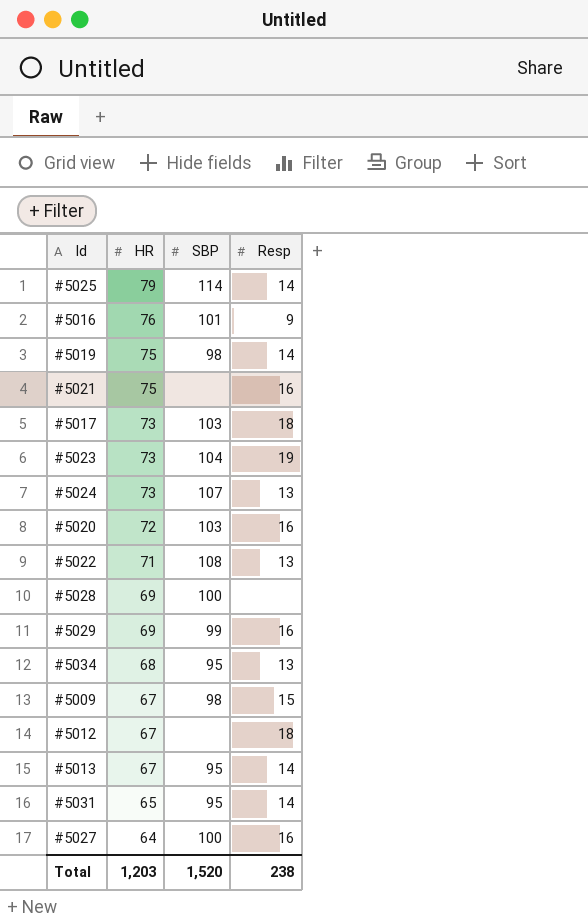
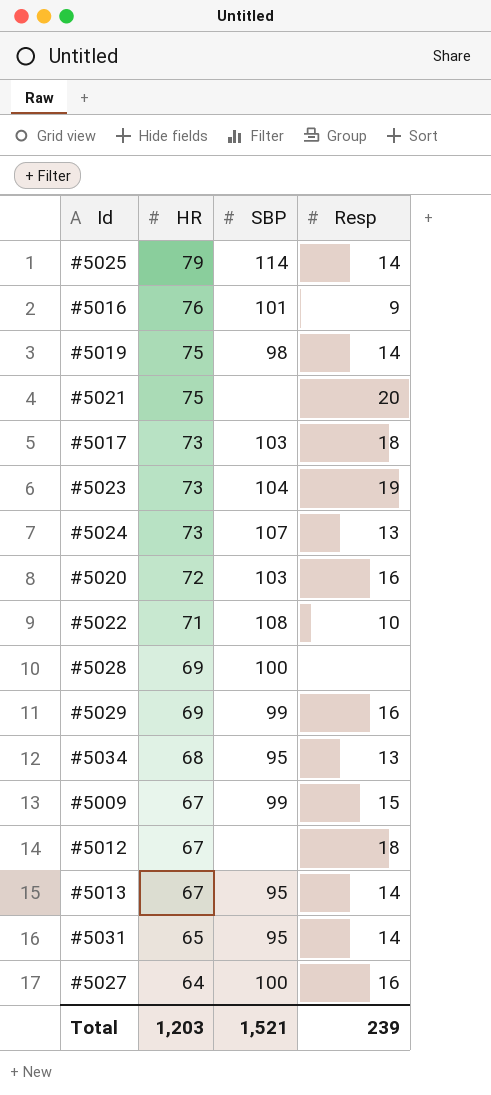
#5021 | Resp: 16 -> 20
#5022 | Resp: 13 -> 10
#5009 | SBP: 98 -> 99
Total | SBP: 1,520 -> 1,521
Total | Resp: 238 -> 239

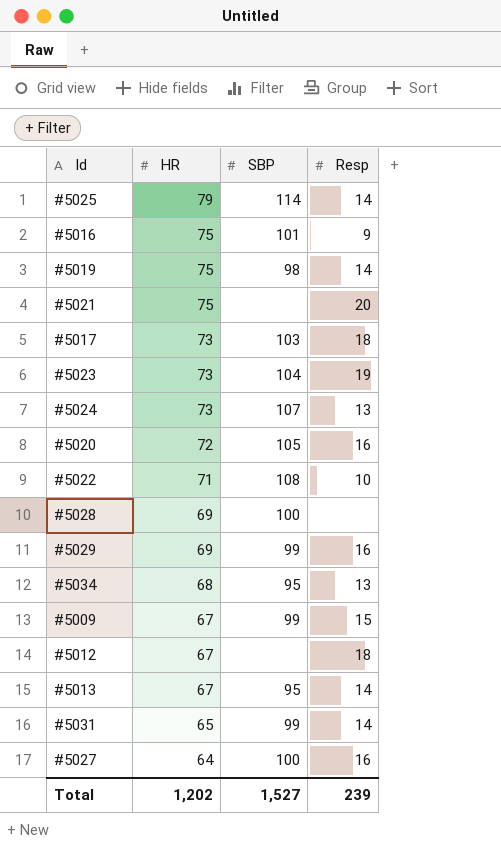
#5016 | HR: 76 -> 75
#5020 | SBP: 103 -> 105
#5031 | SBP: 95 -> 99
Total | HR: 1,203 -> 1,202
Total | SBP: 1,521 -> 1,527

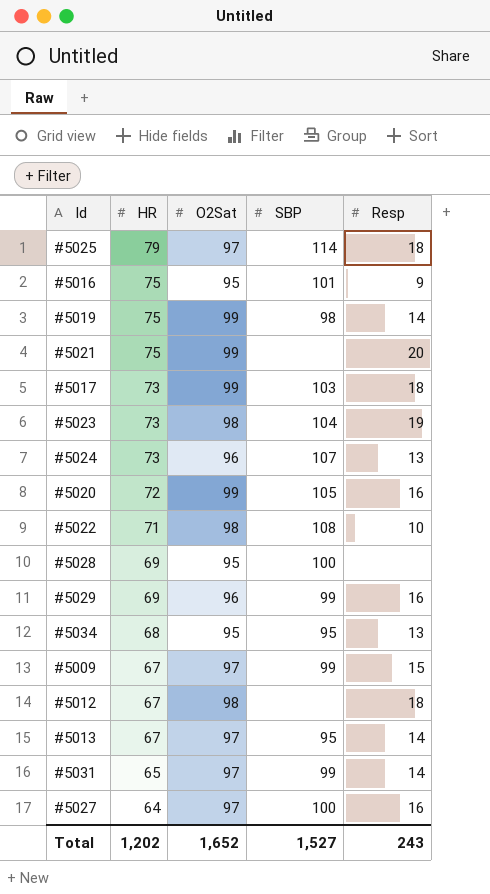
column O2Sat | position: none -> 3
#5025 | Resp: 14 -> 18
Total | Resp: 239 -> 243

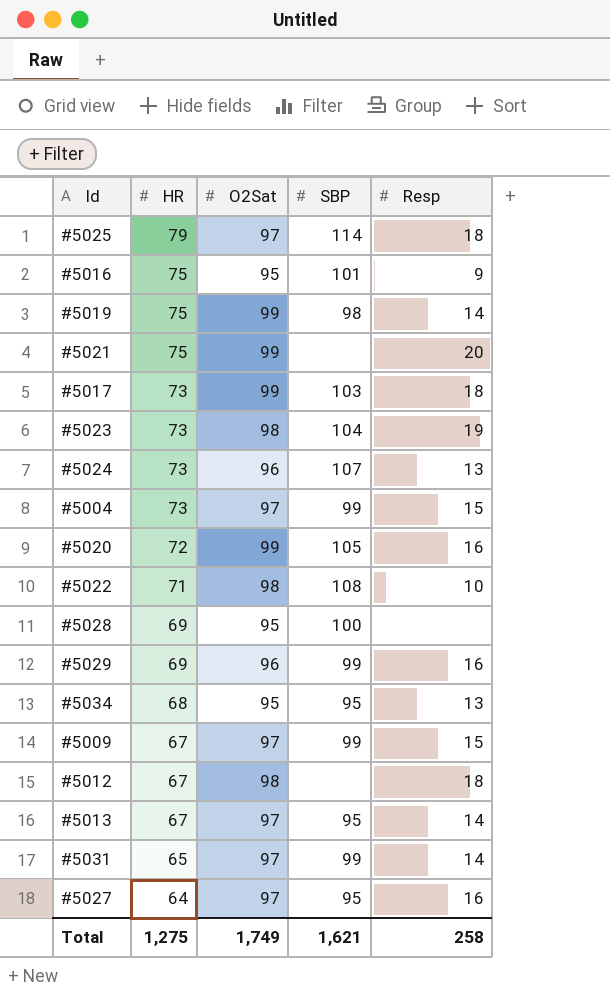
row #5004: none -> 73 | 97 | 99 | 15
#5027 | SBP: 100 -> 95
Total | HR: 1,202 -> 1,275
Total | O2Sat: 1,652 -> 1,749
Total | SBP: 1,527 -> 1,621
Total | Resp: 243 -> 258

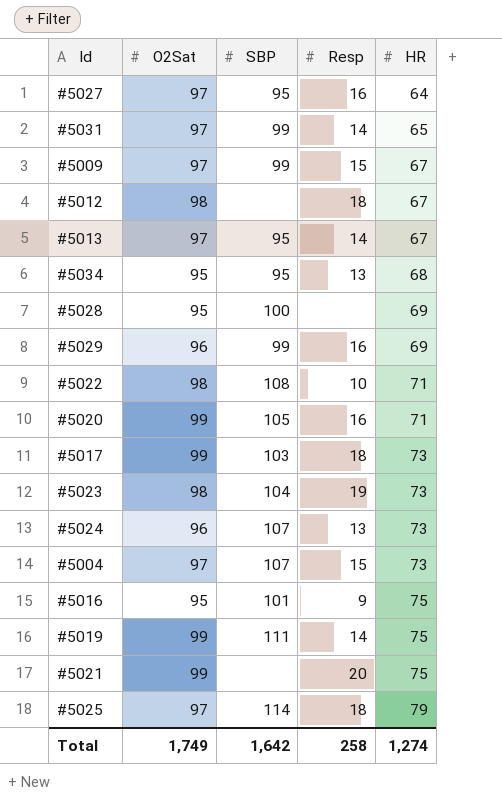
row order: HR descending -> HR ascending
column HR | position: 2 -> 5
#5020 | HR: 72 -> 71
#5004 | SBP: 99 -> 107
#5019 | SBP: 98 -> 111
Total | SBP: 1,621 -> 1,642
Total | HR: 1,275 -> 1,274

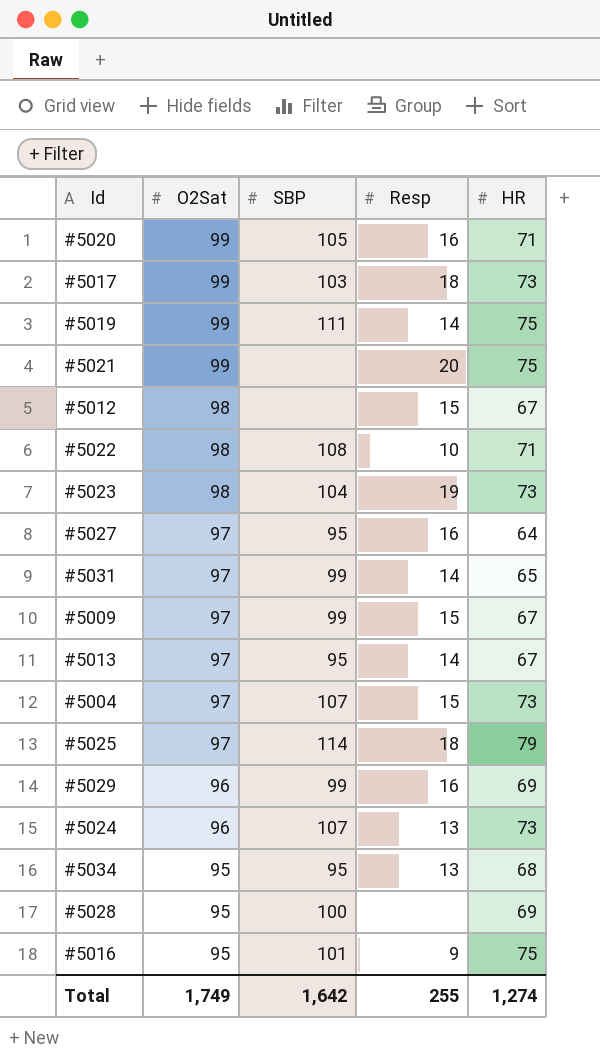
row order: HR ascending -> O2Sat descending
#5012 | Resp: 18 -> 15
Total | Resp: 258 -> 255

